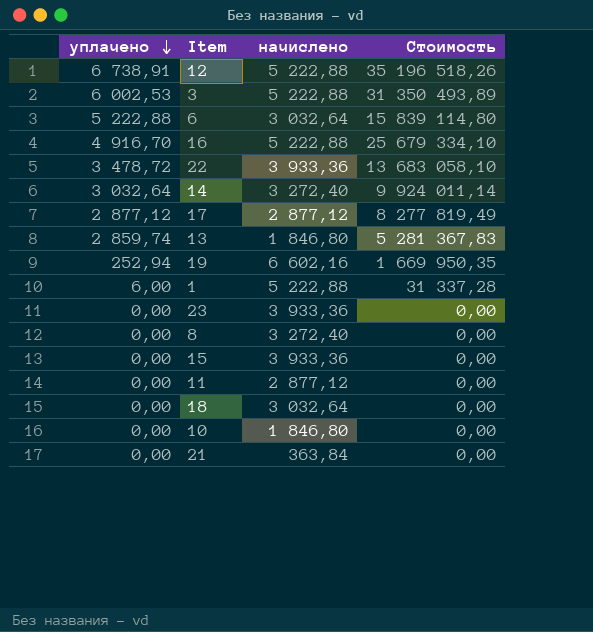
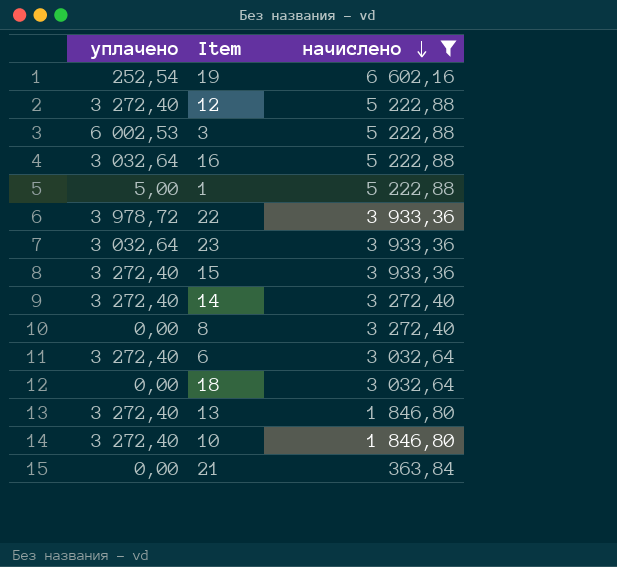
filter: none -> начислено != 2 877,12
row order: уплачено descending -> начислено descending
column Стоимость | formula: [уплачено] * [начислено] -> none
19 | уплачено: 252,94 -> 252,54
12 | уплачено: 6 738,91 -> 3 272,40
16 | уплачено: 4 916,70 -> 3 032,64
1 | уплачено: 6,00 -> 5,00
22 | уплачено: 3 478,72 -> 3 978,72
23 | уплачено: 0,00 -> 3 032,64
15 | уплачено: 0,00 -> 3 272,40
14 | уплачено: 3 032,64 -> 3 272,40
6 | уплачено: 5 222,88 -> 3 272,40
13 | уплачено: 2 859,74 -> 3 272,40
10 | уплачено: 0,00 -> 3 272,40

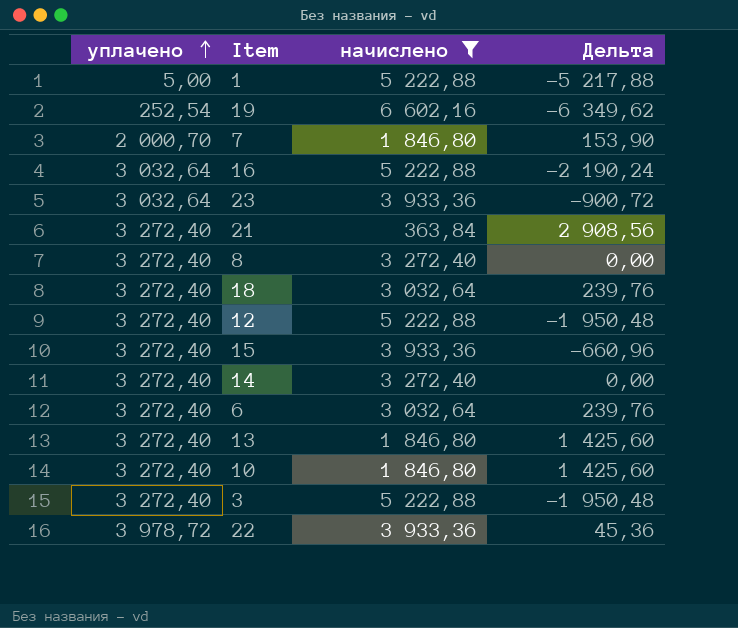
row order: начислено descending -> уплачено ascending
column Дельта | formula: none -> [уплачено] - [начислено]
row 7: none -> 2 000,70 | 1 846,80 | 153,90
21 | уплачено: 0,00 -> 3 272,40
8 | уплачено: 0,00 -> 3 272,40
18 | уплачено: 0,00 -> 3 272,40
3 | уплачено: 6 002,53 -> 3 272,40

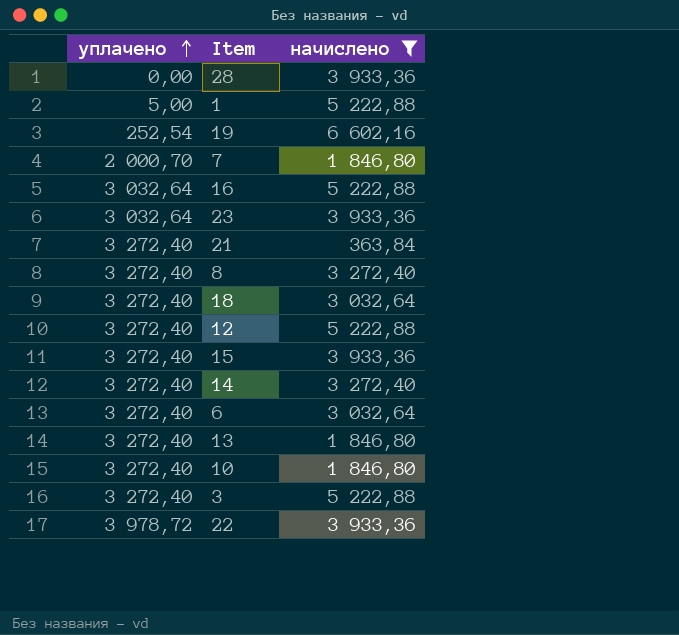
column Дельта | formula: [уплачено] - [начислено] -> none
row 28: none -> 0,00 | 3 933,36

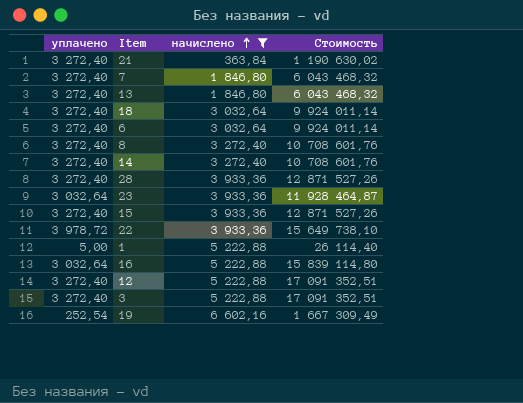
row order: уплачено ascending -> начислено ascending
column Стоимость | formula: none -> [уплачено] * [начислено]
row 10: 3 272,40 | 1 846,80 -> none
7 | уплачено: 2 000,70 -> 3 272,40
28 | уплачено: 0,00 -> 3 272,40

